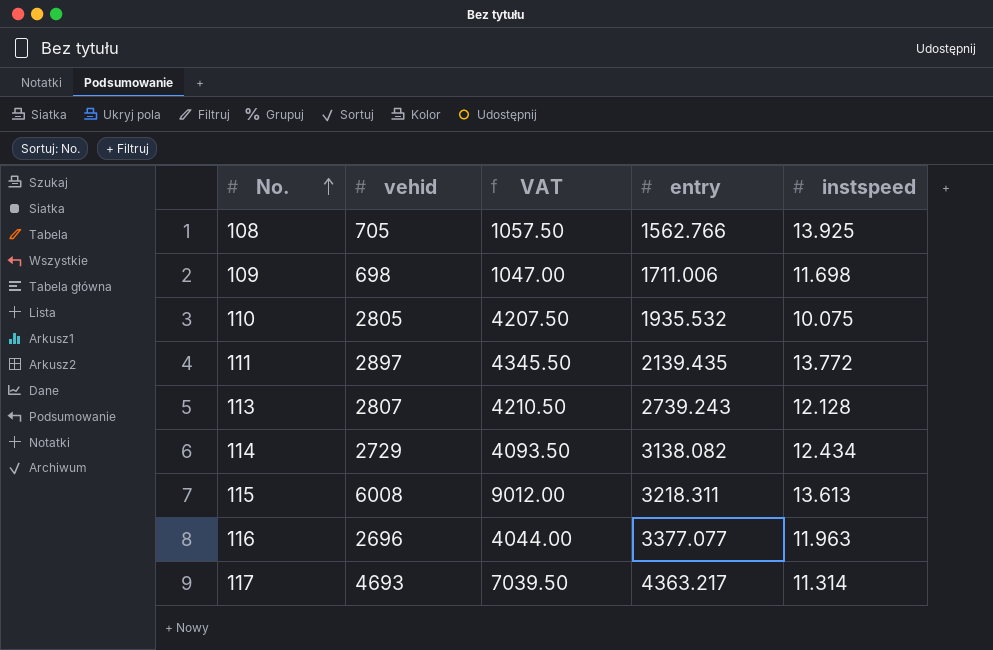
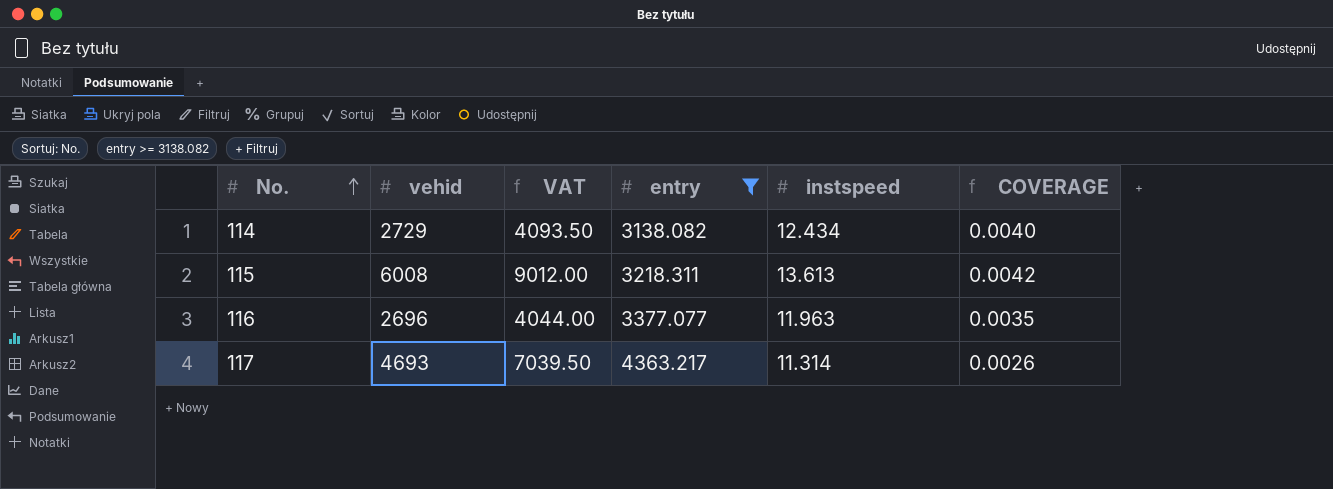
filter: none -> entry >= 3138.082
column COVERAGE | formula: none -> [instspeed] / [entry]

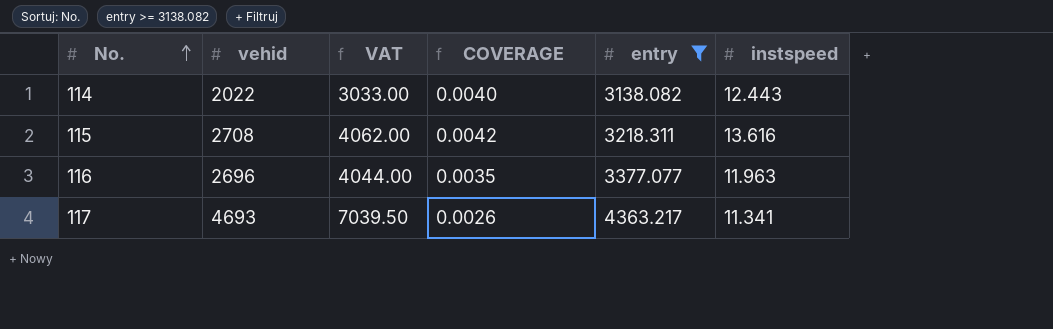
column COVERAGE | position: 6 -> 4
114 | vehid: 2729 -> 2022
114 | VAT: 4093.50 -> 3033.00
114 | instspeed: 12.434 -> 12.443
115 | vehid: 6008 -> 2708
115 | VAT: 9012.00 -> 4062.00
115 | instspeed: 13.613 -> 13.616
117 | instspeed: 11.314 -> 11.341

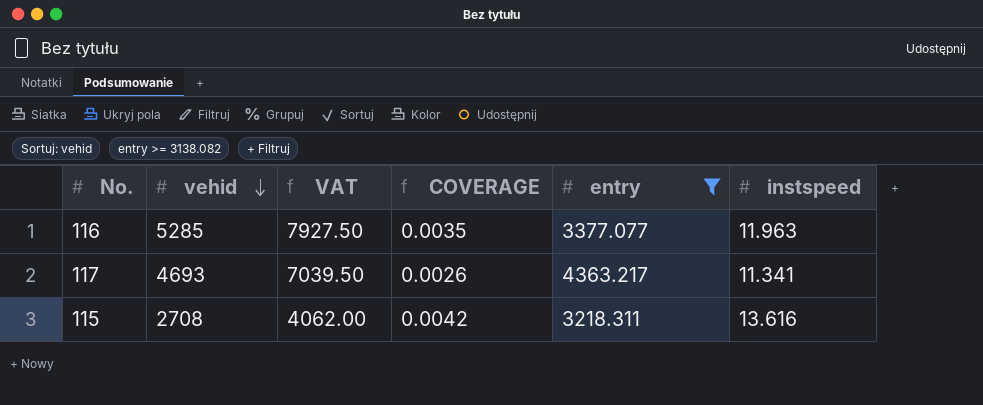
row order: No. ascending -> vehid descending
row 114: 2022 | 3033.00 | 0.0040 | 3138.082 | 12.443 -> none
116 | vehid: 2696 -> 5285
116 | VAT: 4044.00 -> 7927.50

